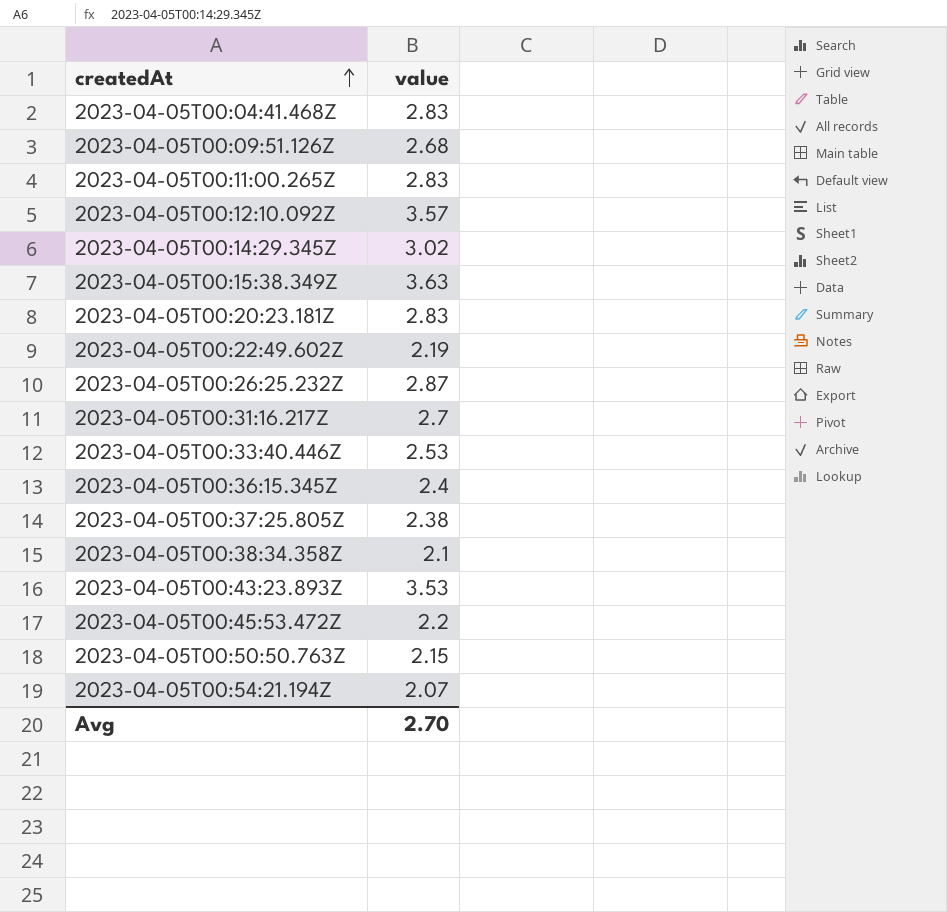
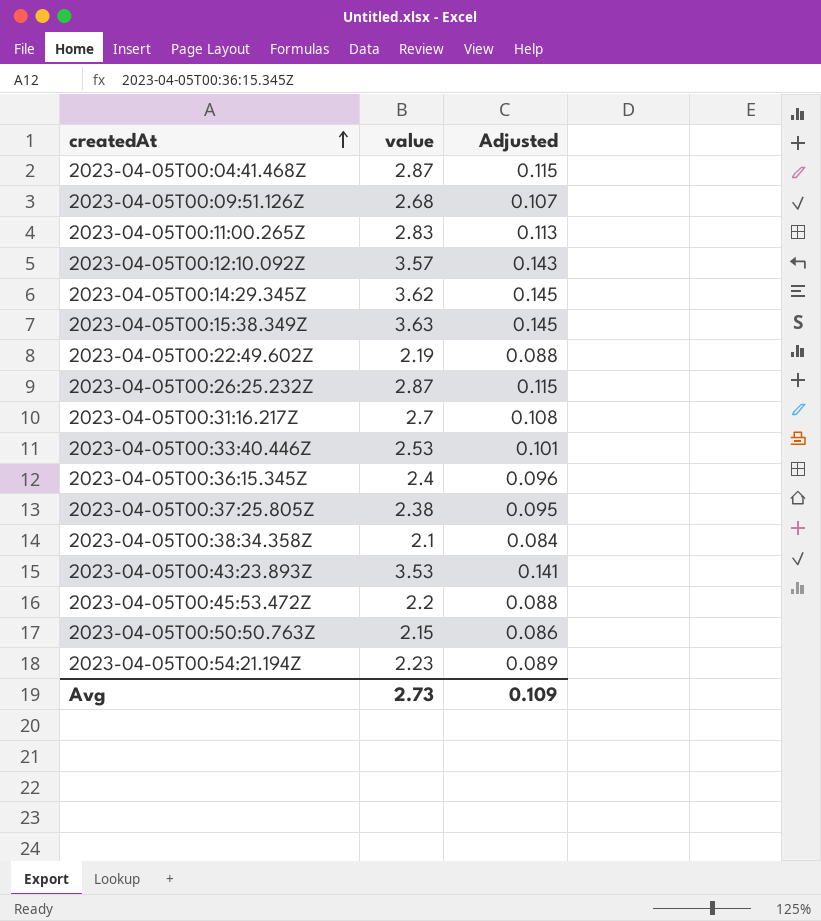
column Adjusted | formula: none -> [value] * 0.04
row 2023-04-05T00:20:23.181Z: 2.83 -> none
2023-04-05T00:04:41.468Z | value: 2.83 -> 2.87
2023-04-05T00:14:29.345Z | value: 3.02 -> 3.62
2023-04-05T00:54:21.194Z | value: 2.07 -> 2.23
Avg | value: 2.70 -> 2.73

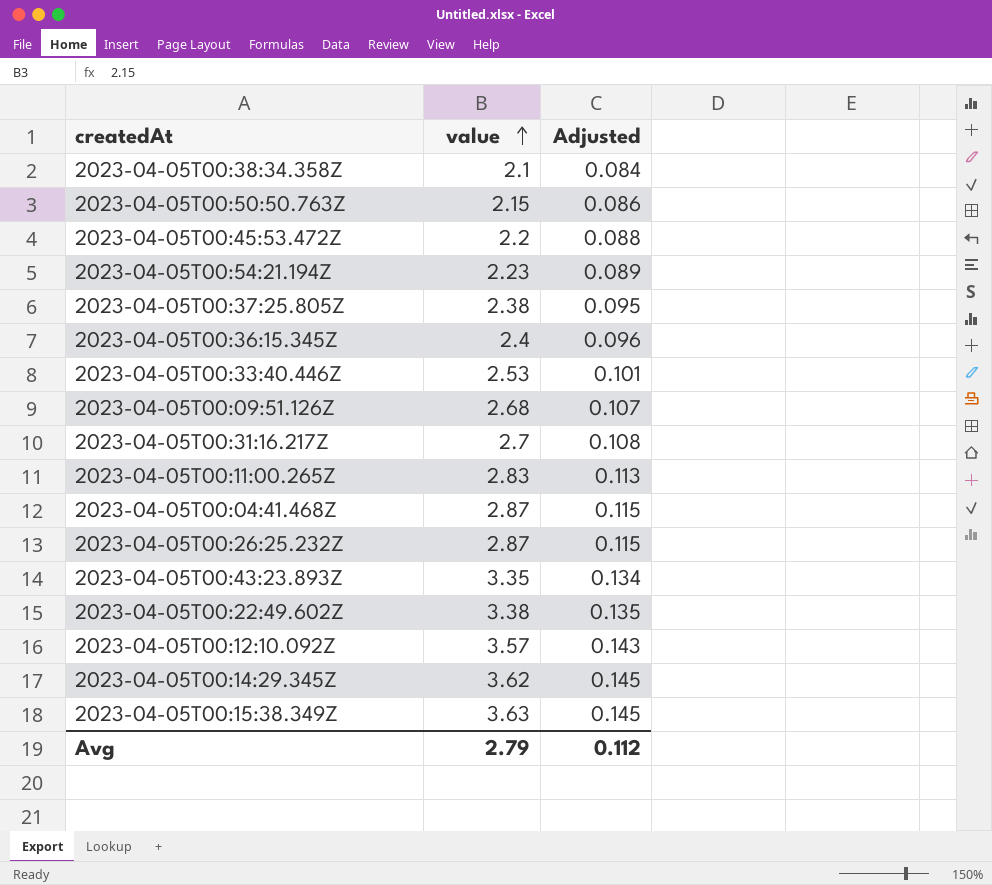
row order: createdAt ascending -> value ascending
2023-04-05T00:43:23.893Z | value: 3.53 -> 3.35
2023-04-05T00:43:23.893Z | Adjusted: 0.141 -> 0.134
2023-04-05T00:22:49.602Z | value: 2.19 -> 3.38
2023-04-05T00:22:49.602Z | Adjusted: 0.088 -> 0.135
Avg | value: 2.73 -> 2.79
Avg | Adjusted: 0.109 -> 0.112

